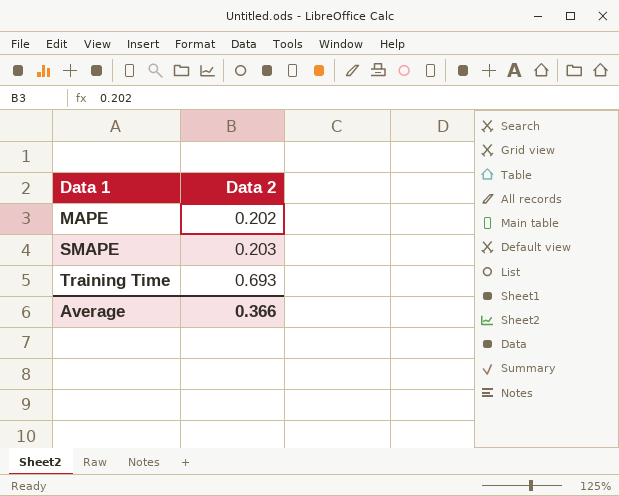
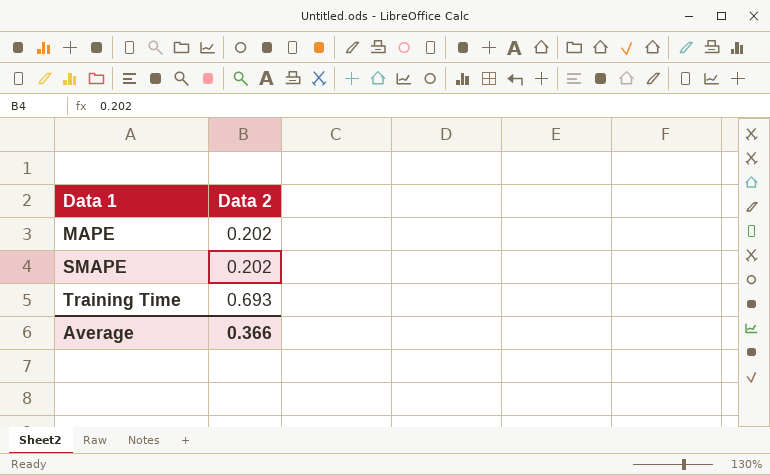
SMAPE | Data 2: 0.203 -> 0.202

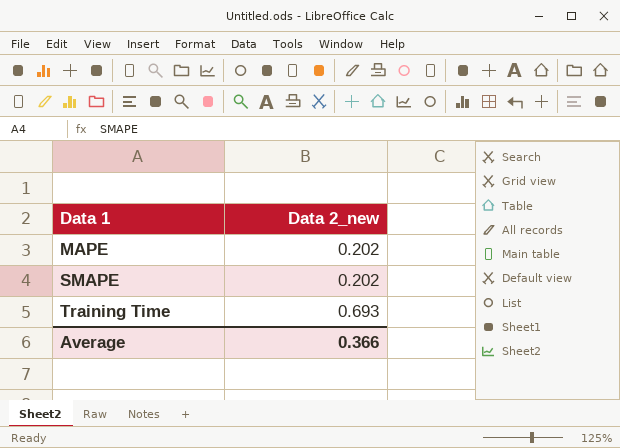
column name: Data 2 -> Data 2_new

